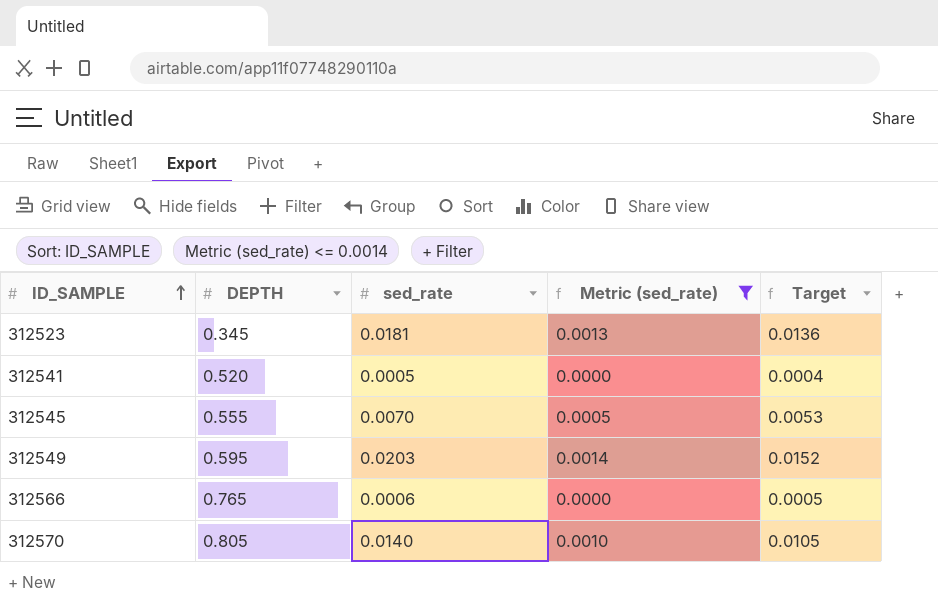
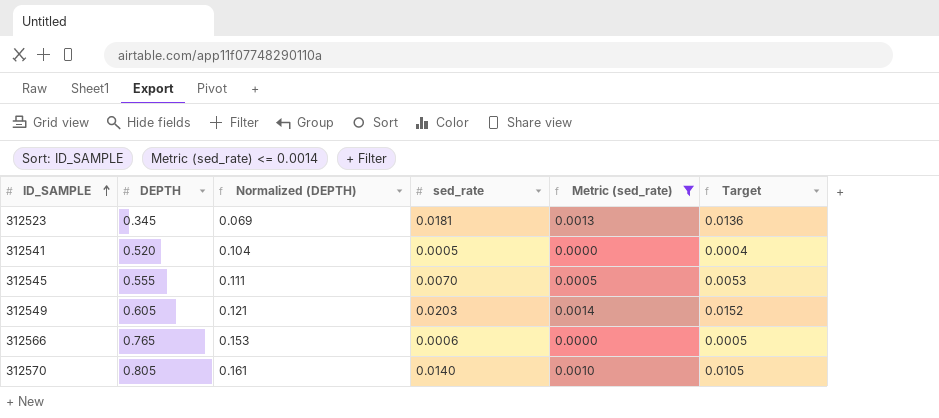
column Normalized (DEPTH) | formula: none -> [DEPTH] * 0.2
312549 | DEPTH: 0.595 -> 0.605

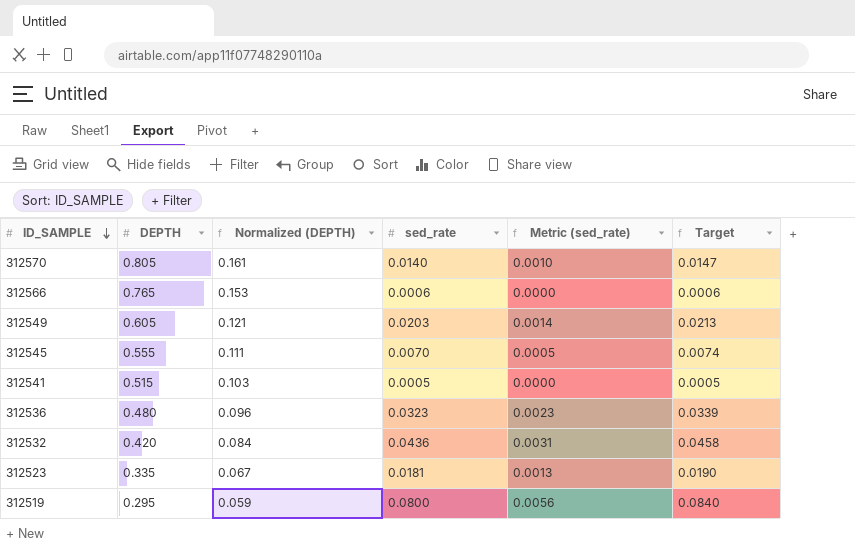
filter: Metric (sed_rate) <= 0.0014 -> none
row order: ID_SAMPLE ascending -> ID_SAMPLE descending
column Target | formula: [sed_rate] * 0.75 -> [sed_rate] * 1.05
312541 | DEPTH: 0.520 -> 0.515
312541 | Normalized (DEPTH): 0.104 -> 0.103
312523 | DEPTH: 0.345 -> 0.335
312523 | Normalized (DEPTH): 0.069 -> 0.067

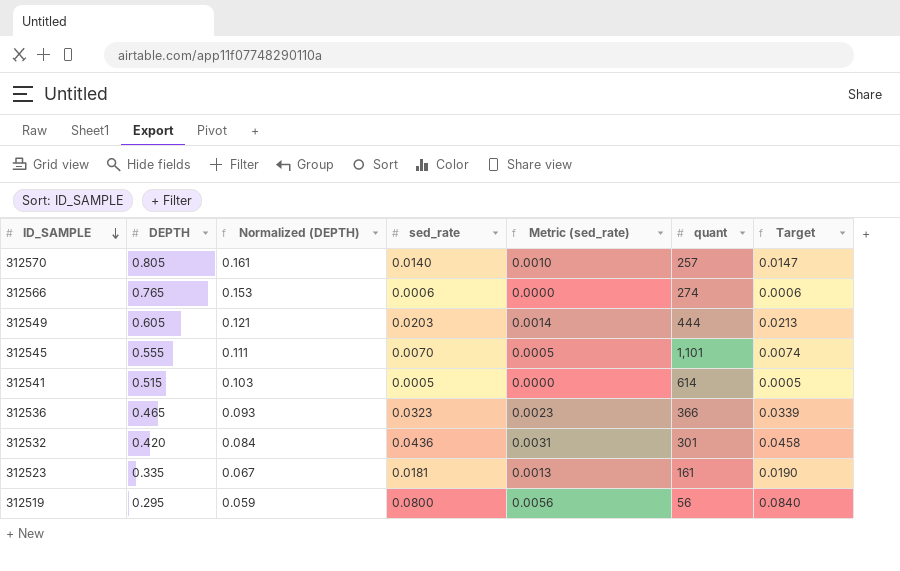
column quant | position: none -> 6
312536 | DEPTH: 0.480 -> 0.465
312536 | Normalized (DEPTH): 0.096 -> 0.093

